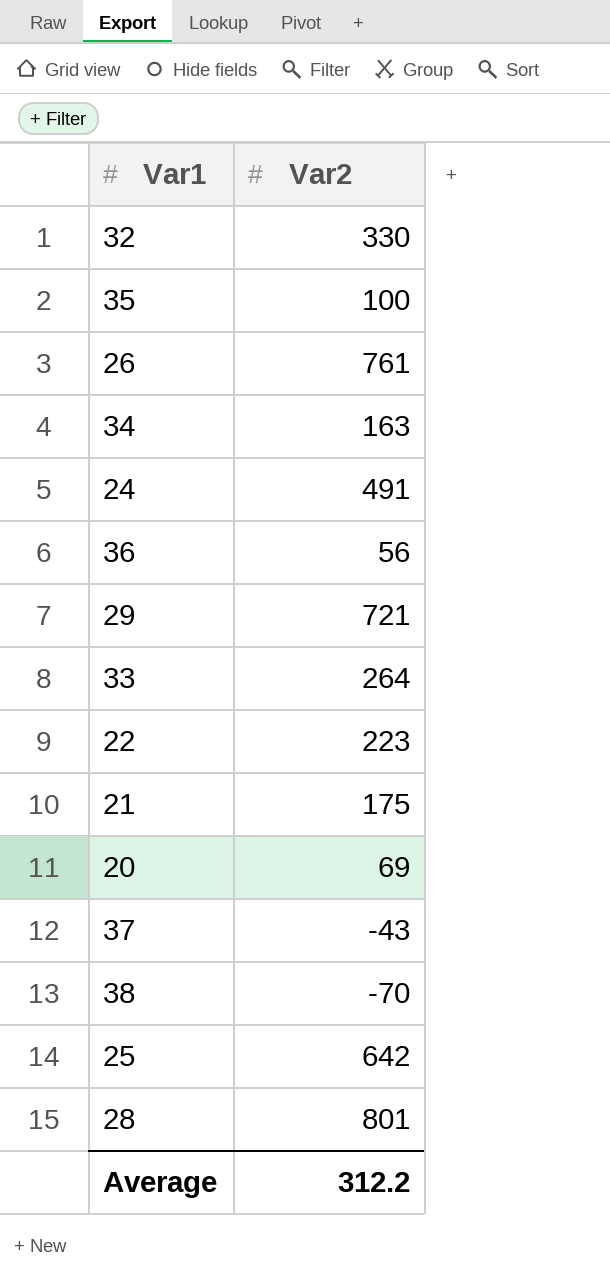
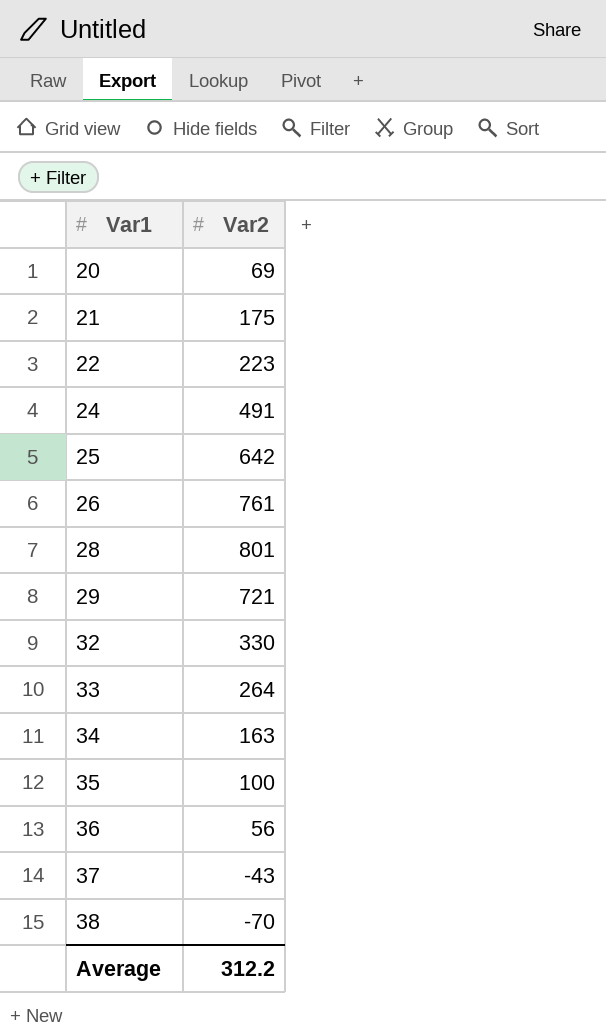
row order: none -> Var1 ascending

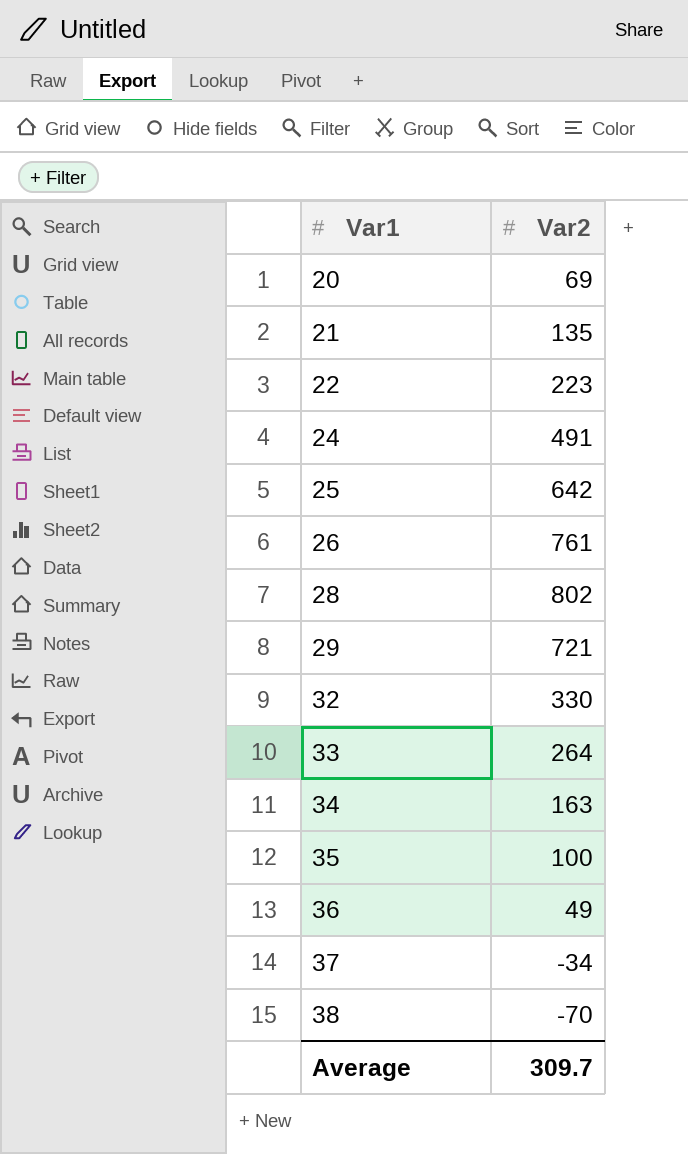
21 | Var2: 175 -> 135
28 | Var2: 801 -> 802
36 | Var2: 56 -> 49
37 | Var2: -43 -> -34
Average | Var2: 312.2 -> 309.7

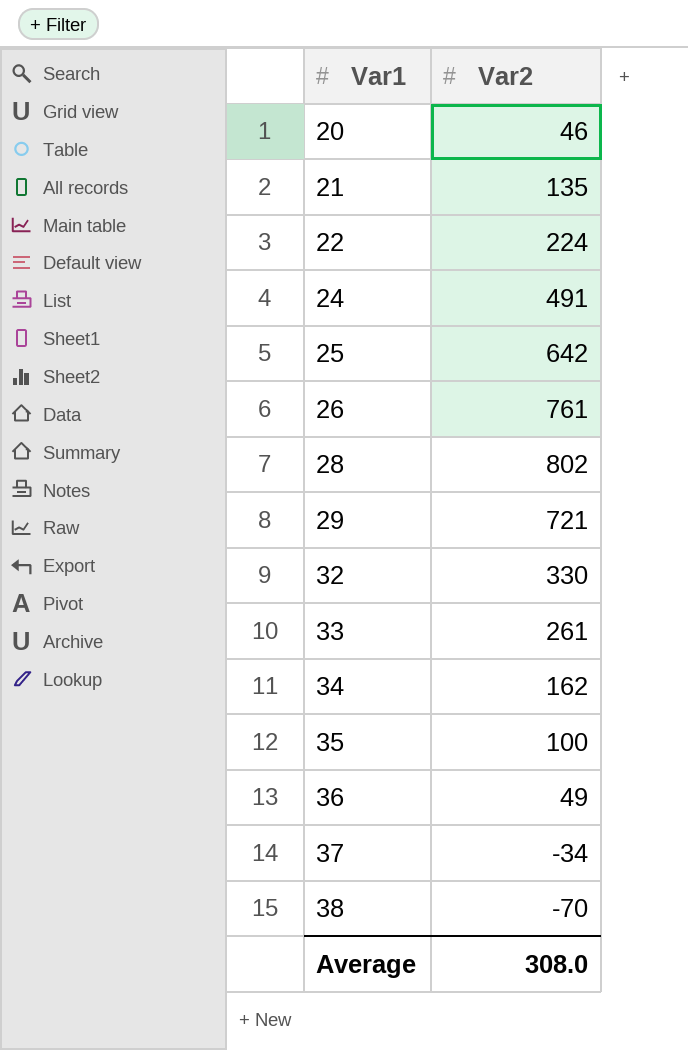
20 | Var2: 69 -> 46
22 | Var2: 223 -> 224
33 | Var2: 264 -> 261
34 | Var2: 163 -> 162
Average | Var2: 309.7 -> 308.0

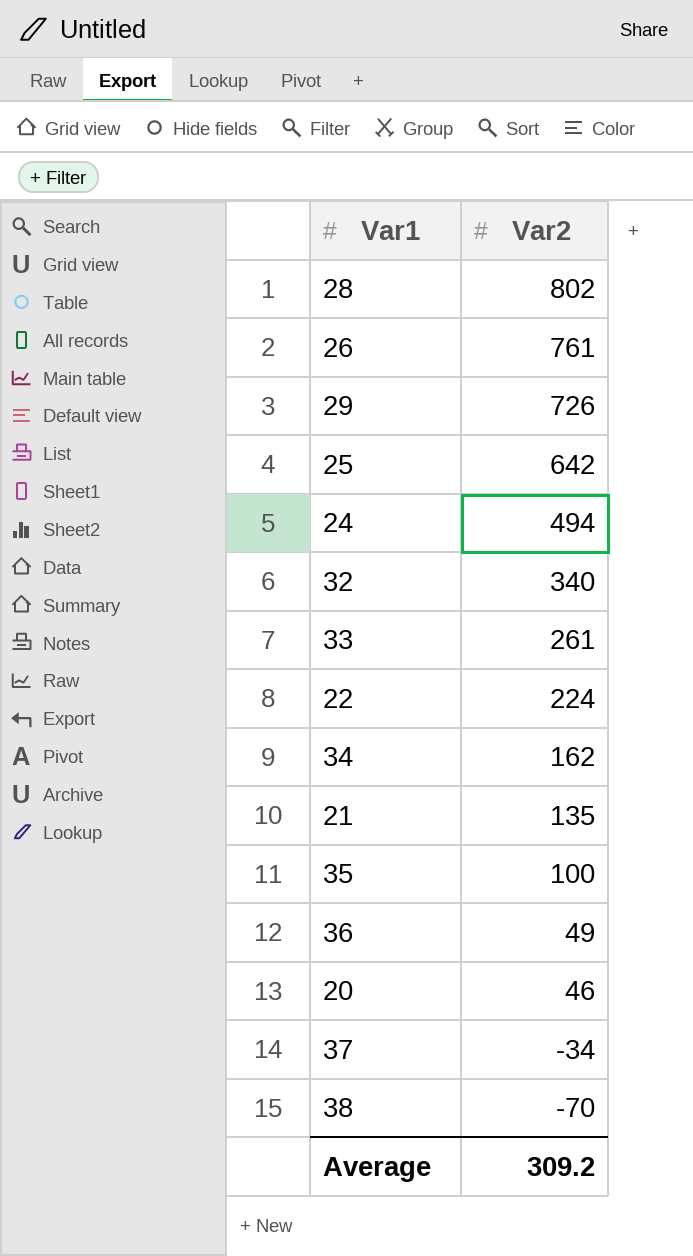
row order: Var1 ascending -> Var2 descending
29 | Var2: 721 -> 726
24 | Var2: 491 -> 494
32 | Var2: 330 -> 340
Average | Var2: 308.0 -> 309.2

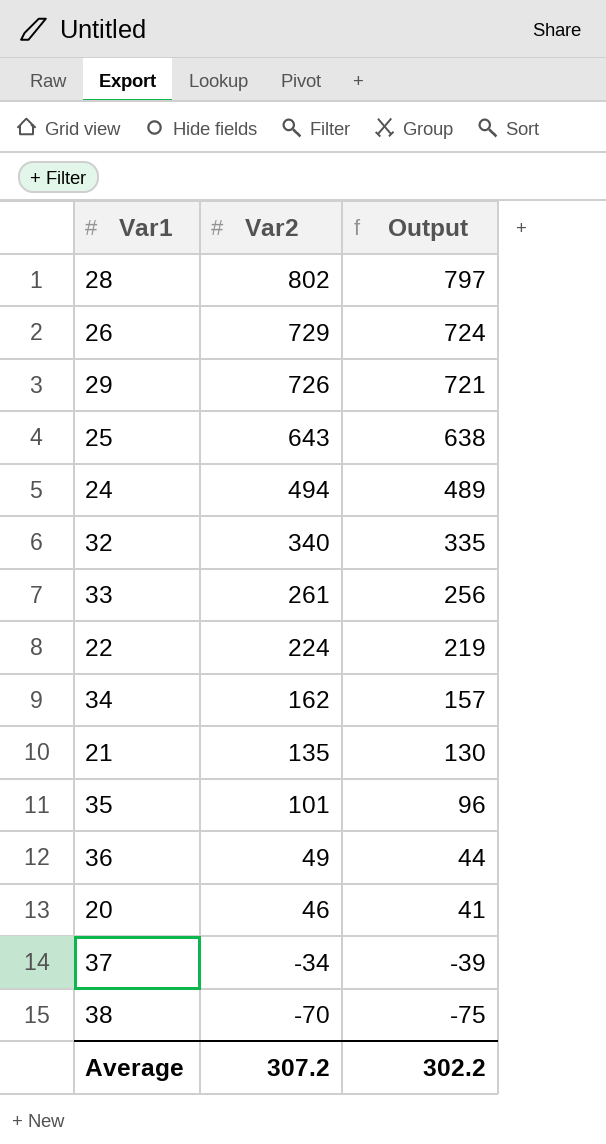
column Output | formula: none -> [Var2] - 5
26 | Var2: 761 -> 729
25 | Var2: 642 -> 643
35 | Var2: 100 -> 101
Average | Var2: 309.2 -> 307.2

